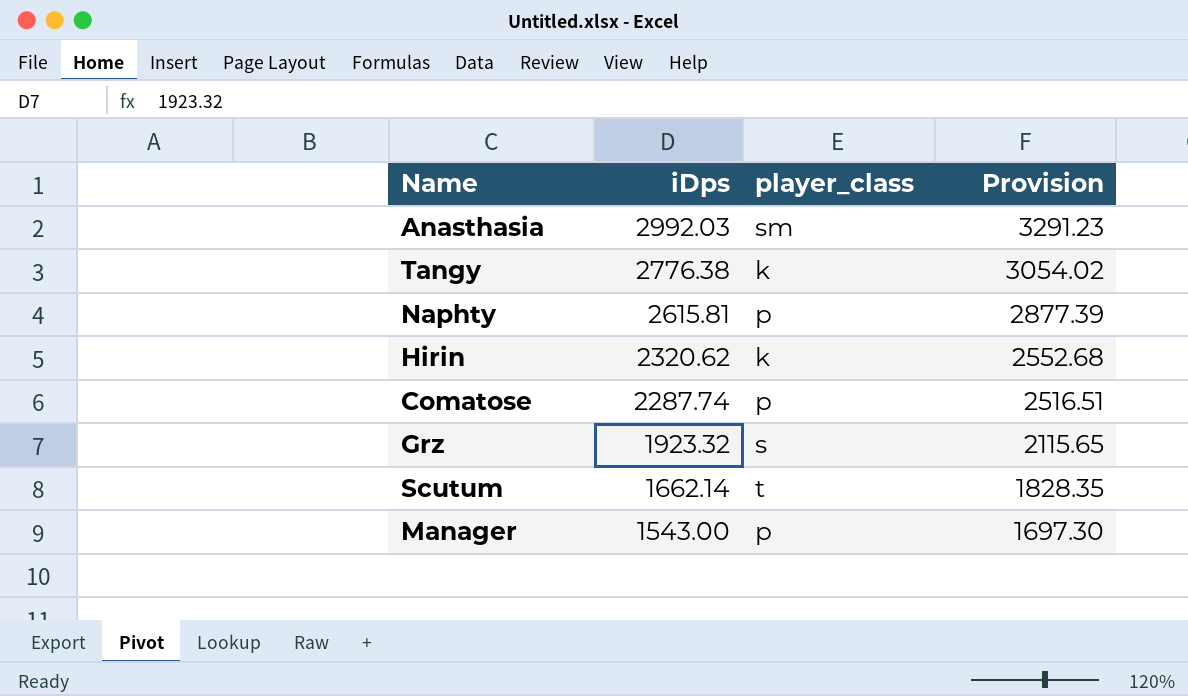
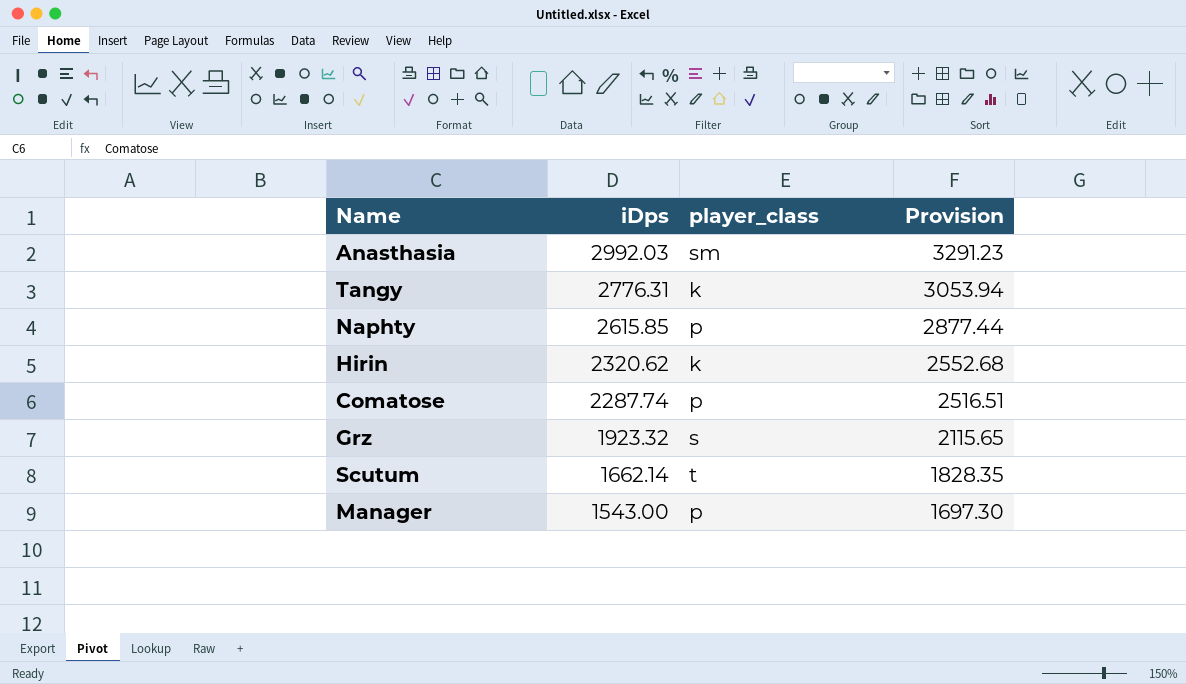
Tangy | iDps: 2776.38 -> 2776.31
Tangy | Provision: 3054.02 -> 3053.94
Naphty | iDps: 2615.81 -> 2615.85
Naphty | Provision: 2877.39 -> 2877.44

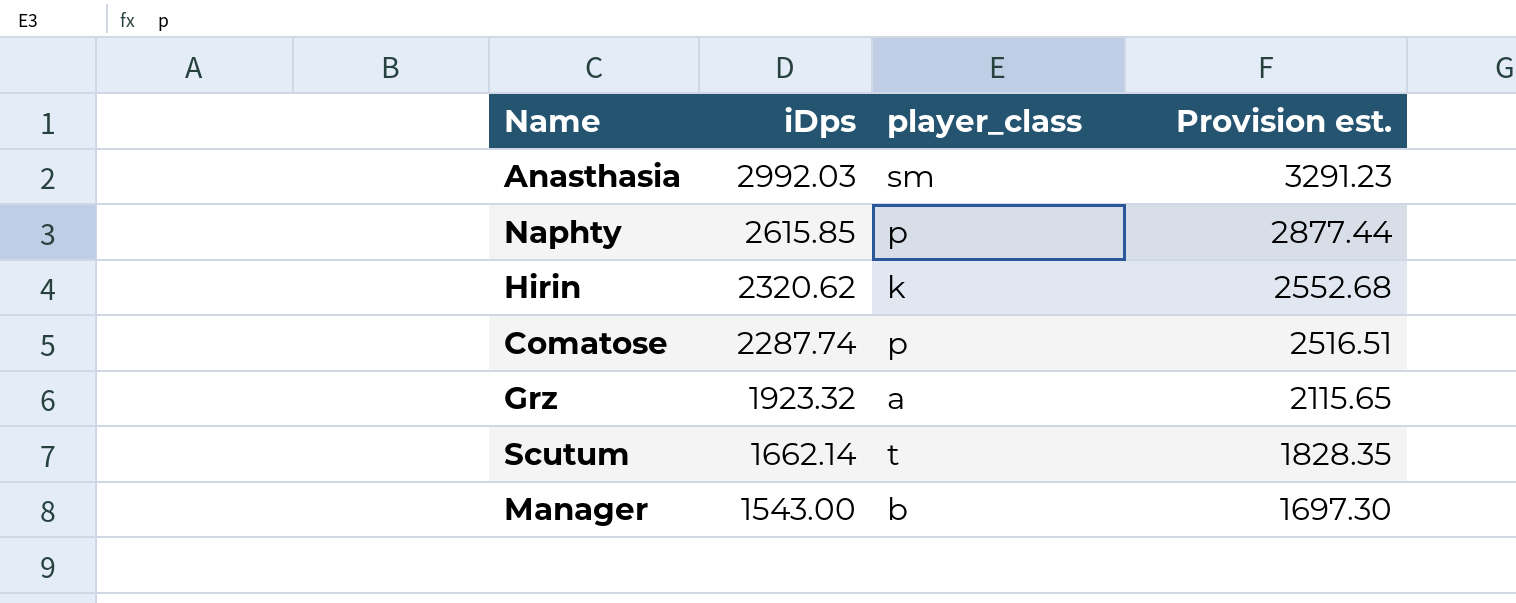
column name: Provision -> Provision est.
row Tangy: 2776.31 | k | 3053.94 -> none
Grz | player_class: s -> a
Manager | player_class: p -> b

